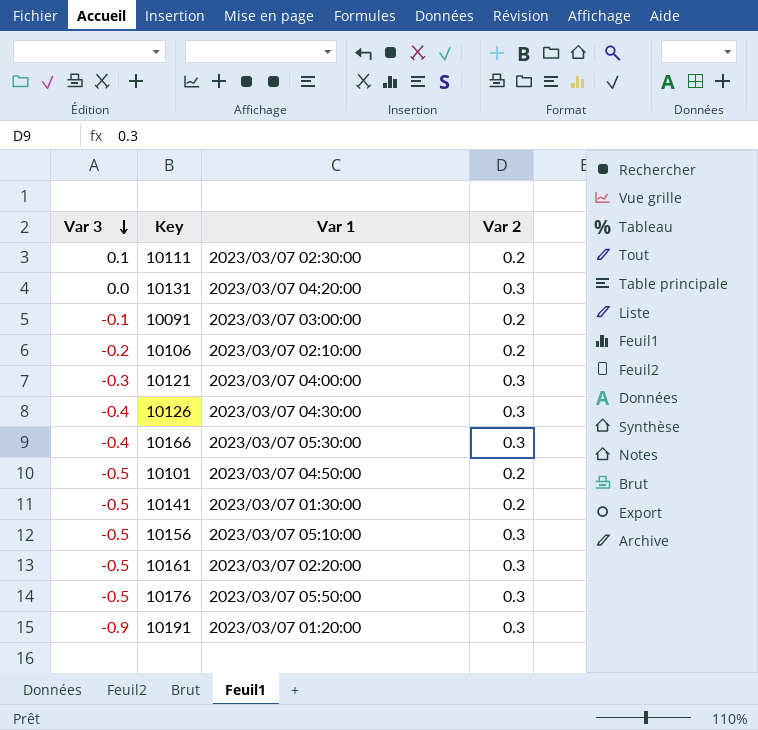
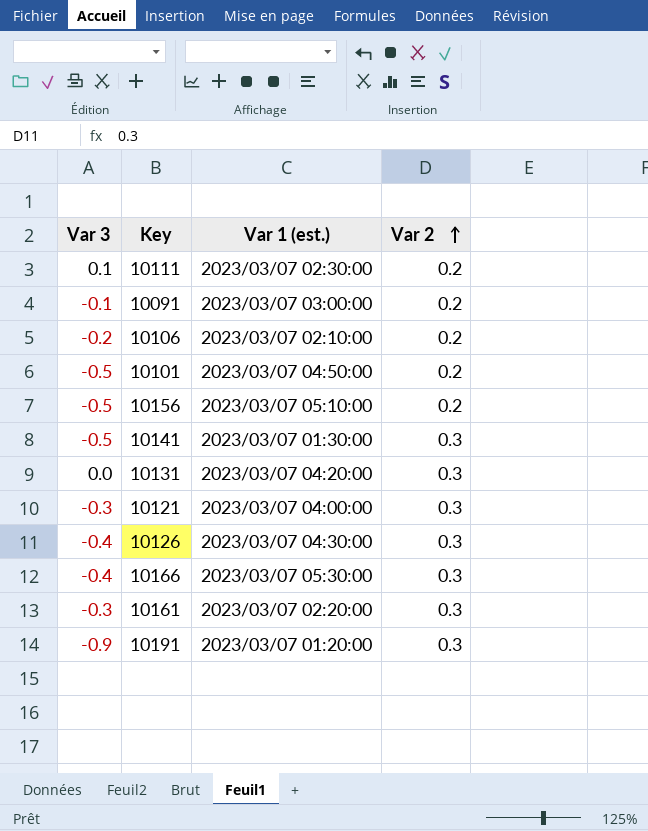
row order: Var 3 descending -> Var 2 ascending
column name: Var 1 -> Var 1 (est.)
row 10176: -0.5 | 2023/03/07 05:50:00 | 0.3 -> none
10156 | Var 2: 0.3 -> 0.2
10141 | Var 2: 0.2 -> 0.3
10161 | Var 3: -0.5 -> -0.3

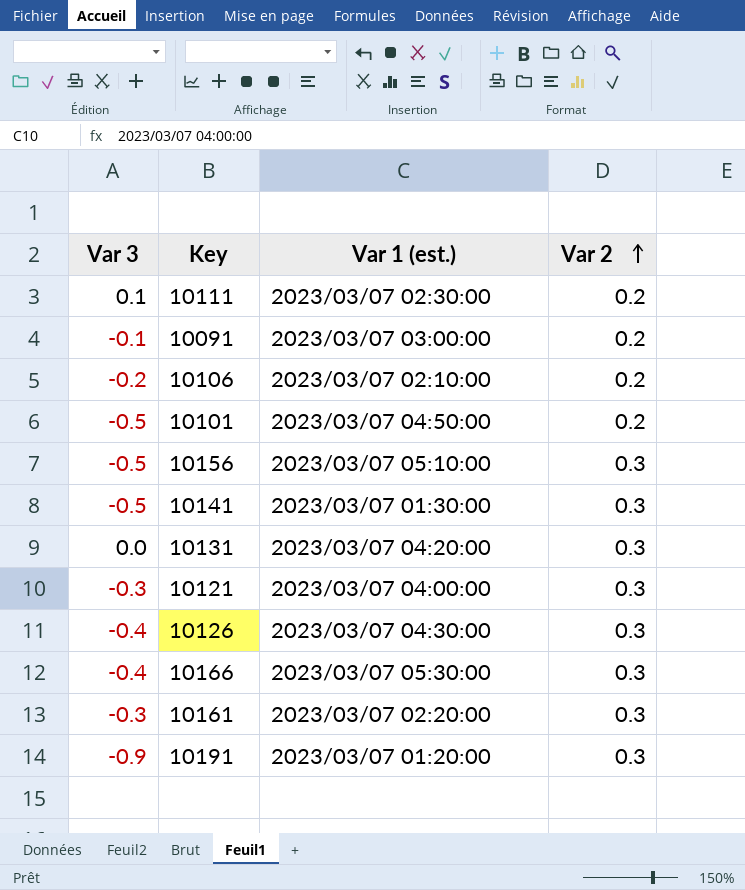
10156 | Var 2: 0.2 -> 0.3

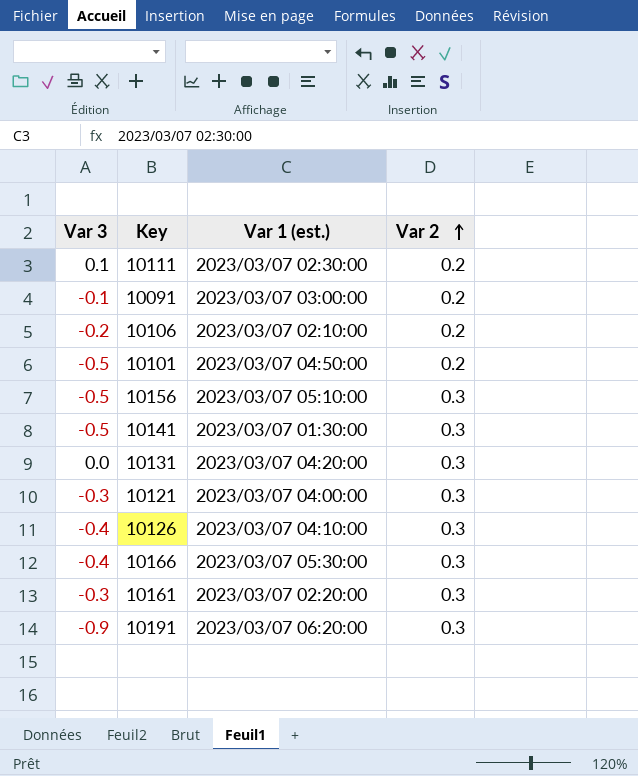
10126 | Var 1 (est.): 2023/03/07 04:30:00 -> 2023/03/07 04:10:00
10191 | Var 1 (est.): 2023/03/07 01:20:00 -> 2023/03/07 06:20:00

